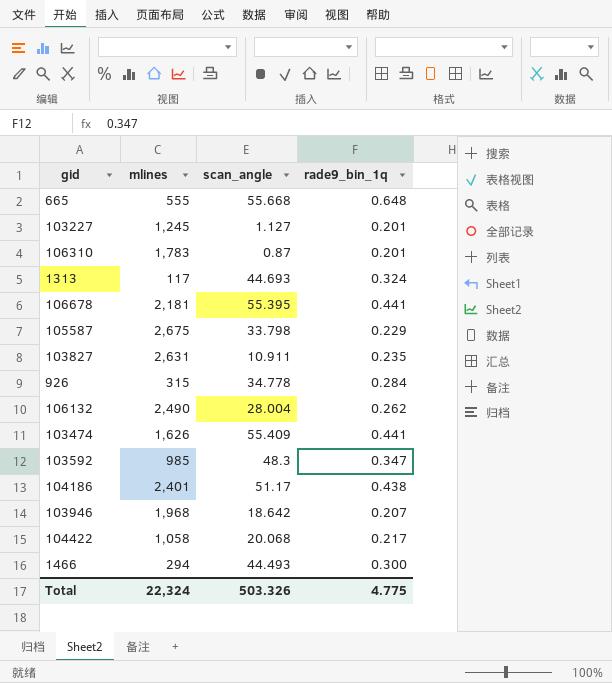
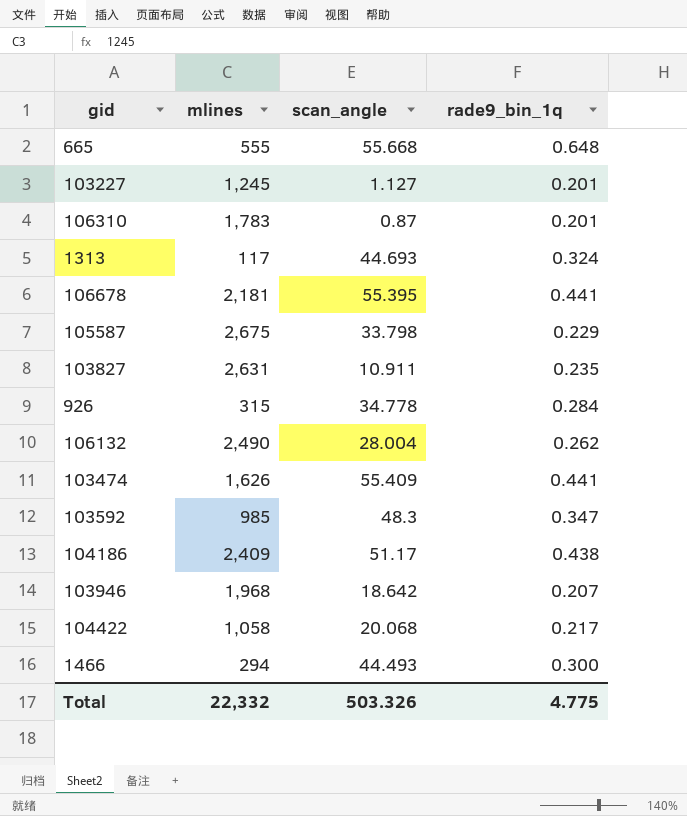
104186 | mlines: 2,401 -> 2,409
Total | mlines: 22,324 -> 22,332

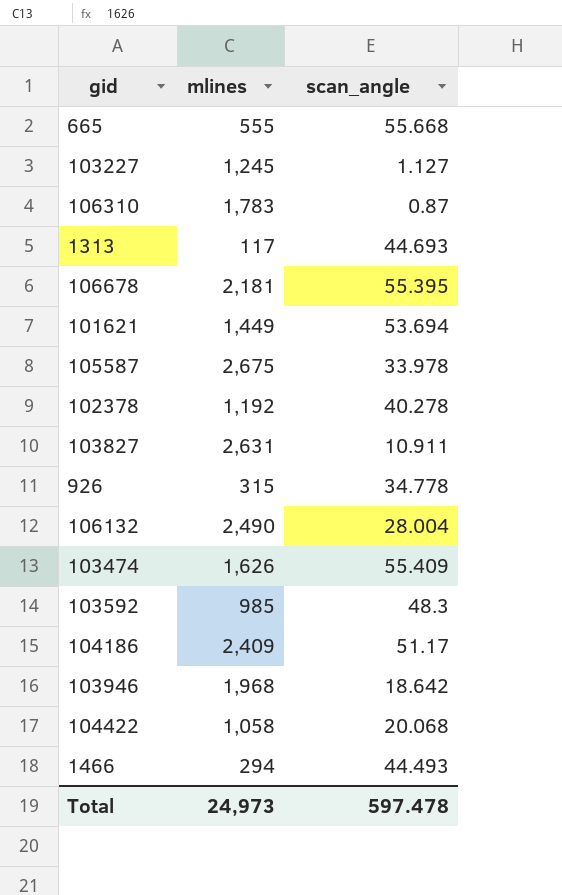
column rade9_bin_1q | position: 4 -> none
row 101621: none -> 1,449 | 53.694
105587 | scan_angle: 33.798 -> 33.978
row 102378: none -> 1,192 | 40.278
Total | mlines: 22,332 -> 24,973
Total | scan_angle: 503.326 -> 597.478

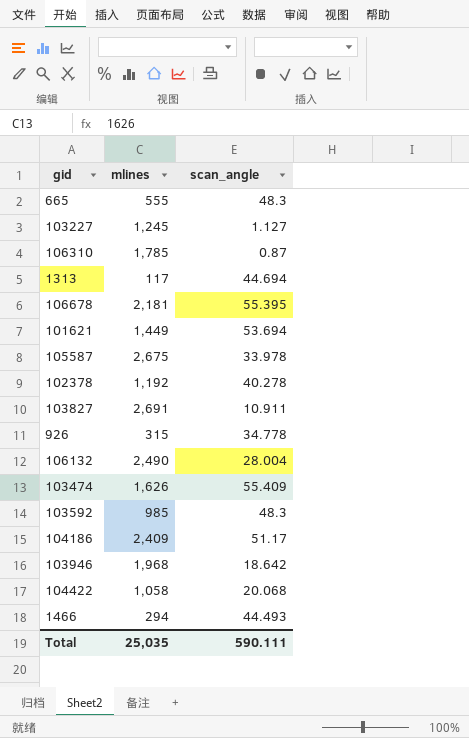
665 | scan_angle: 55.668 -> 48.3
106310 | mlines: 1,783 -> 1,785
1313 | scan_angle: 44.693 -> 44.694
103827 | mlines: 2,631 -> 2,691
Total | mlines: 24,973 -> 25,035
Total | scan_angle: 597.478 -> 590.111

